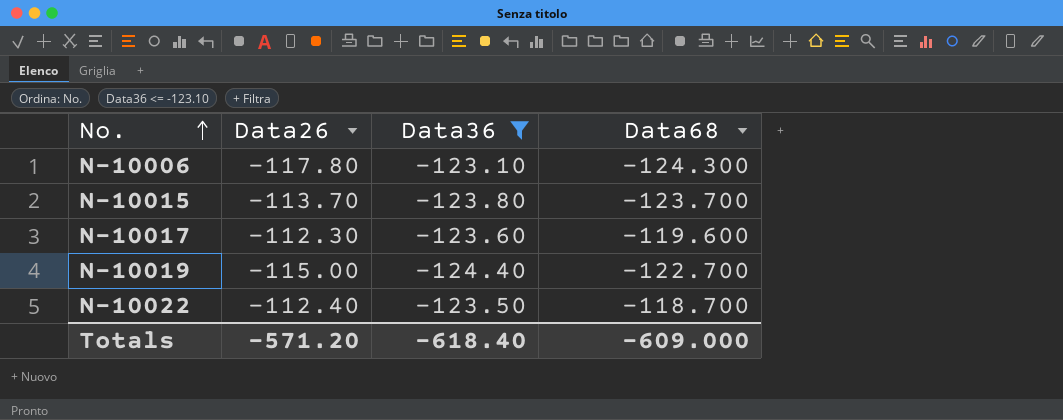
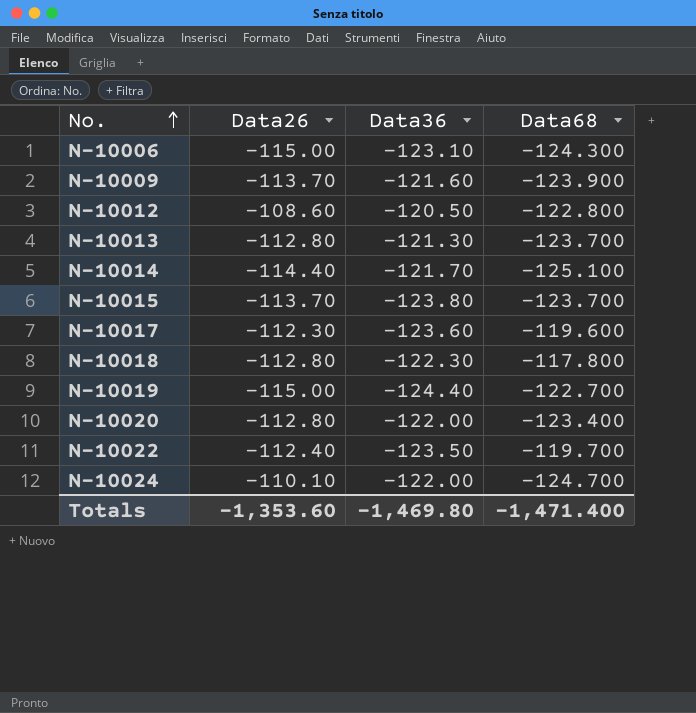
filter: Data36 <= -123.10 -> none
N-10006 | Data26: -117.80 -> -115.00
N-10022 | Data68: -118.700 -> -119.700
Totals | Data26: -571.20 -> -1,353.60
Totals | Data36: -618.40 -> -1,469.80
Totals | Data68: -609.000 -> -1,471.400

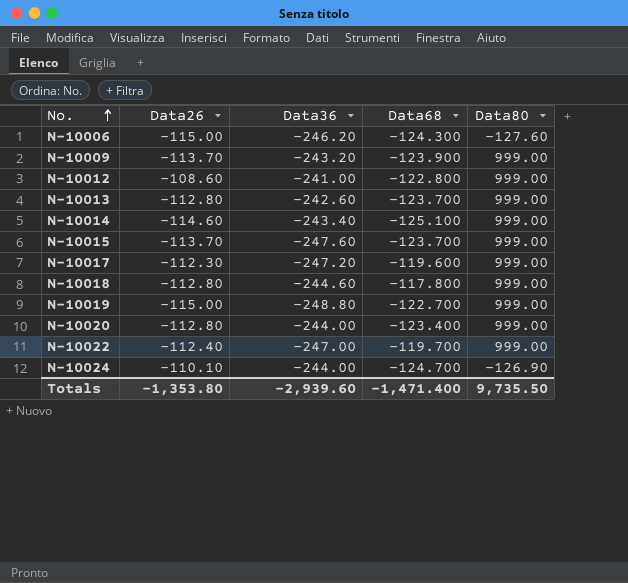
column Data80 | position: none -> 5
N-10006 | Data36: -123.10 -> -246.20
N-10009 | Data36: -121.60 -> -243.20
N-10012 | Data36: -120.50 -> -241.00
N-10013 | Data36: -121.30 -> -242.60
N-10014 | Data26: -114.40 -> -114.60
N-10014 | Data36: -121.70 -> -243.40
N-10015 | Data36: -123.80 -> -247.60
N-10017 | Data36: -123.60 -> -247.20
N-10018 | Data36: -122.30 -> -244.60
N-10019 | Data36: -124.40 -> -248.80
N-10020 | Data36: -122.00 -> -244.00
N-10022 | Data36: -123.50 -> -247.00
N-10024 | Data36: -122.00 -> -244.00
Totals | Data26: -1,353.60 -> -1,353.80
Totals | Data36: -1,469.80 -> -2,939.60

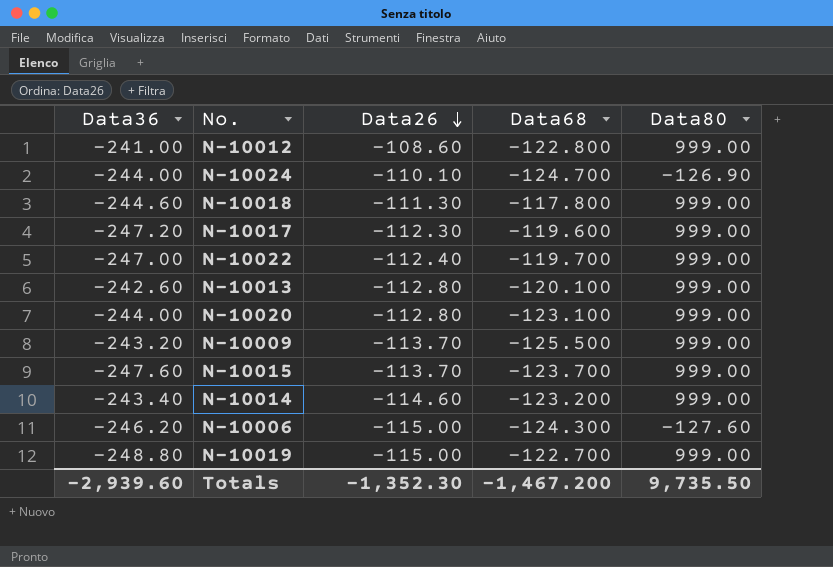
row order: No. ascending -> Data26 descending
column Data36 | position: 3 -> 1
N-10018 | Data26: -112.80 -> -111.30
N-10013 | Data68: -123.700 -> -120.100
N-10020 | Data68: -123.400 -> -123.100
N-10009 | Data68: -123.900 -> -125.500
N-10014 | Data68: -125.100 -> -123.200
Totals | Data26: -1,353.80 -> -1,352.30
Totals | Data68: -1,471.400 -> -1,467.200

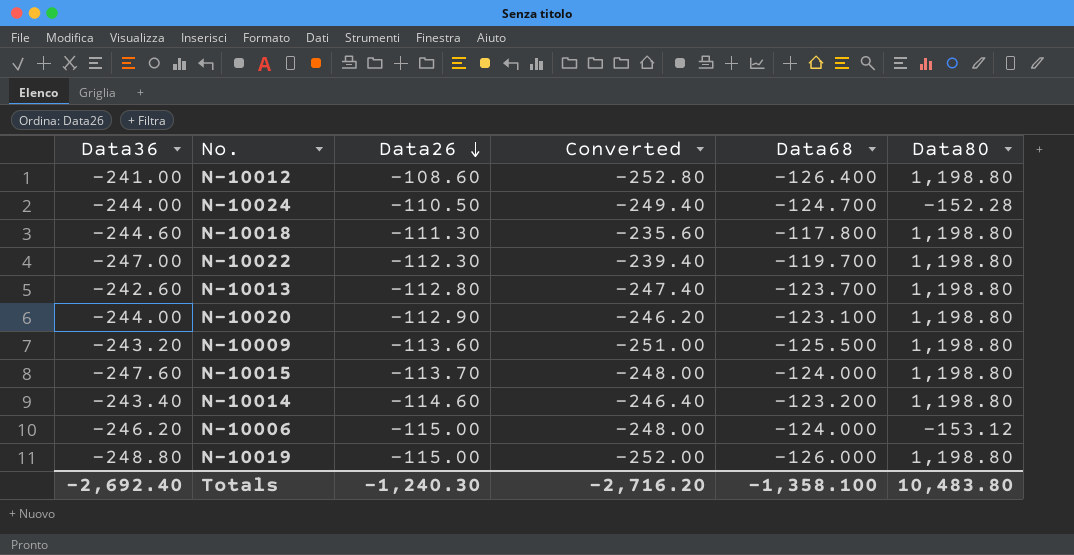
column Converted | formula: none -> [Data68] * 2
row N-10017: -247.20 | -112.30 | -119.600 | 999.00 -> none
N-10012 | Data68: -122.800 -> -126.400
N-10012 | Data80: 999.00 -> 1,198.80
N-10024 | Data26: -110.10 -> -110.50
N-10024 | Data80: -126.90 -> -152.28
N-10018 | Data80: 999.00 -> 1,198.80
N-10022 | Data26: -112.40 -> -112.30
N-10022 | Data80: 999.00 -> 1,198.80
N-10013 | Data68: -120.100 -> -123.700
N-10013 | Data80: 999.00 -> 1,198.80
N-10020 | Data26: -112.80 -> -112.90
N-10020 | Data80: 999.00 -> 1,198.80
N-10009 | Data26: -113.70 -> -113.60
N-10009 | Data80: 999.00 -> 1,198.80
N-10015 | Data68: -123.700 -> -124.000
N-10015 | Data80: 999.00 -> 1,198.80
N-10014 | Data80: 999.00 -> 1,198.80
N-10006 | Data68: -124.300 -> -124.000
N-10006 | Data80: -127.60 -> -153.12
N-10019 | Data68: -122.700 -> -126.000
N-10019 | Data80: 999.00 -> 1,198.80
Totals | Data36: -2,939.60 -> -2,692.40
Totals | Data26: -1,352.30 -> -1,240.30
Totals | Data68: -1,467.200 -> -1,358.100
Totals | Data80: 9,735.50 -> 10,483.80

